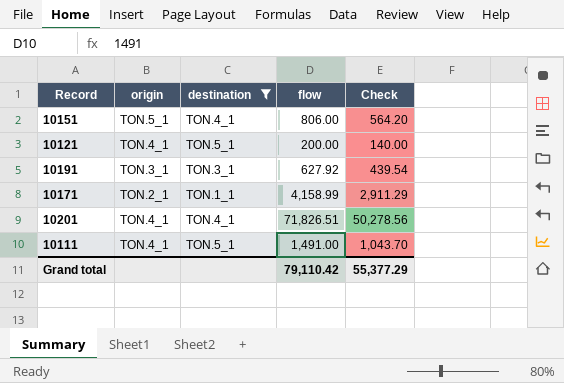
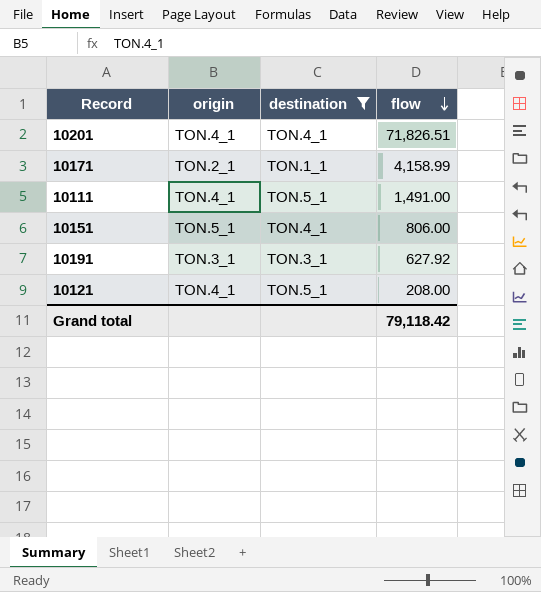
row order: none -> flow descending
column Check | formula: [flow] * 0.7 -> none
10121 | flow: 200.00 -> 208.00
Grand total | flow: 79,110.42 -> 79,118.42

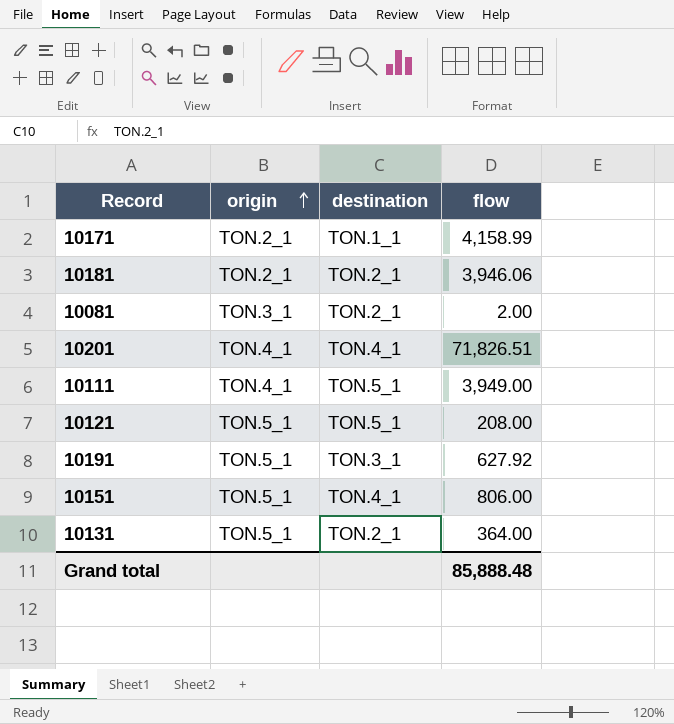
filter: destination != TON.2_1 -> none
row order: flow descending -> origin ascending
10111 | flow: 1,491.00 -> 3,949.00
10121 | origin: TON.4_1 -> TON.5_1
10191 | origin: TON.3_1 -> TON.5_1
Grand total | flow: 79,118.42 -> 85,888.48

